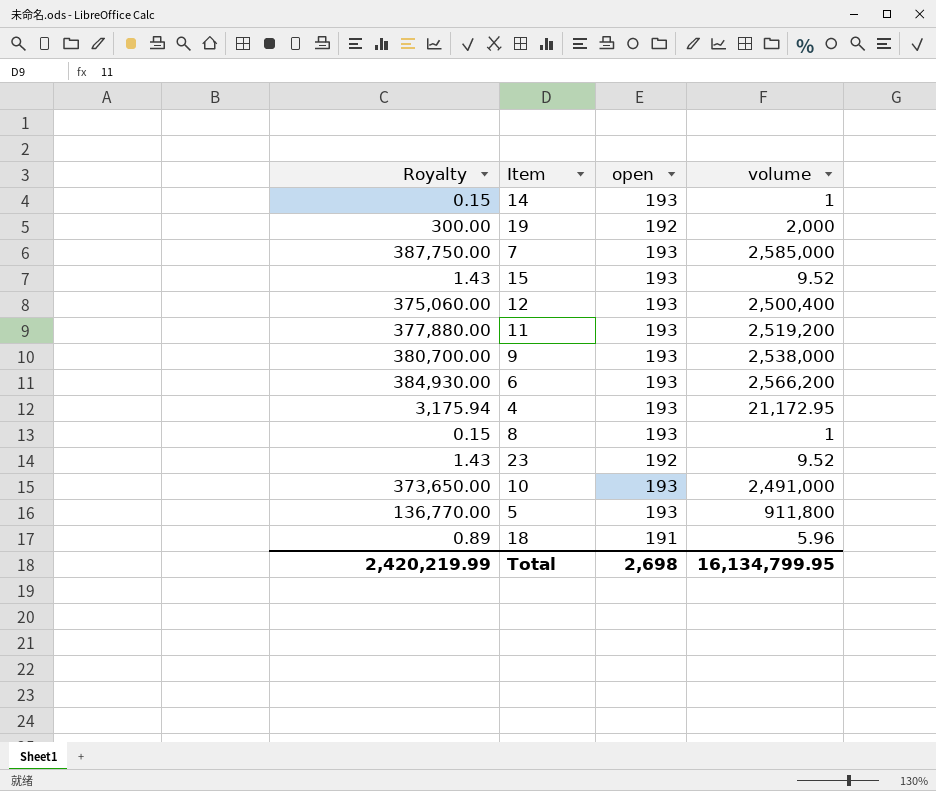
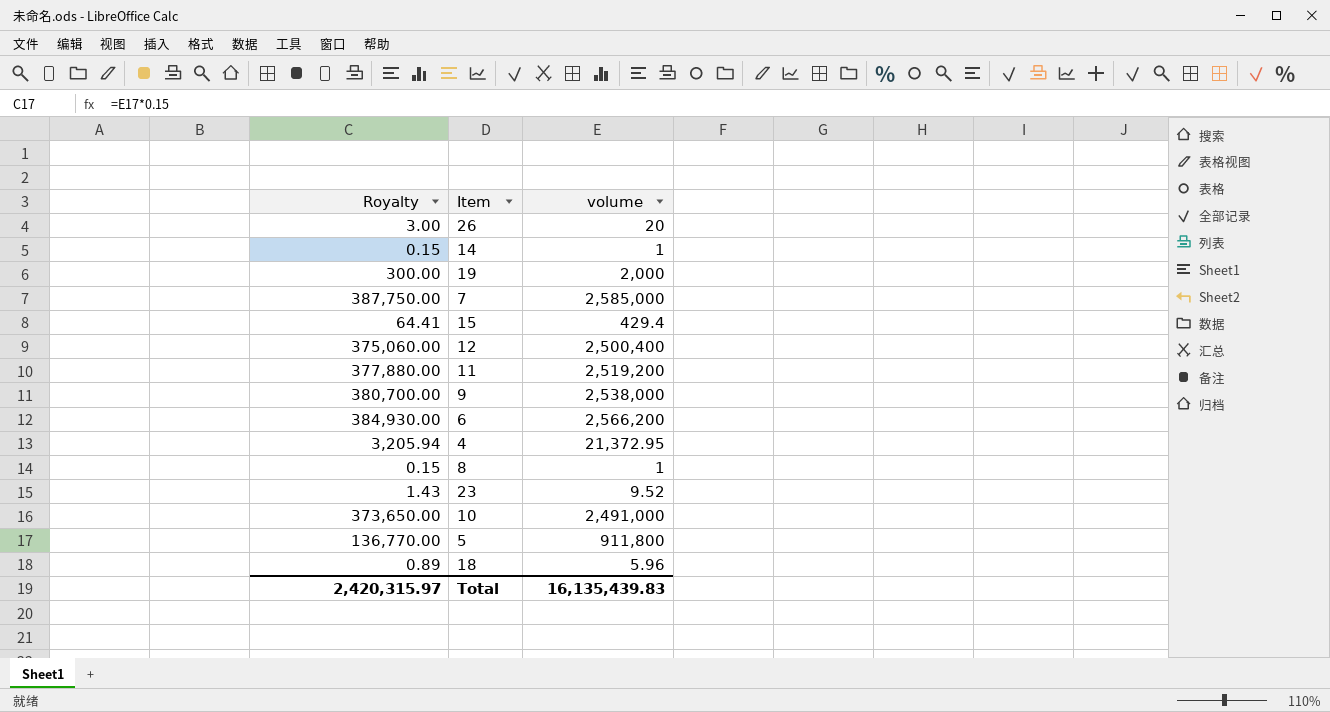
column open | position: 3 -> none
row 26: none -> 3.00 | 20
15 | Royalty: 1.43 -> 64.41
15 | volume: 9.52 -> 429.4
4 | Royalty: 3,175.94 -> 3,205.94
4 | volume: 21,172.95 -> 21,372.95
Total | Royalty: 2,420,219.99 -> 2,420,315.97
Total | volume: 16,134,799.95 -> 16,135,439.83

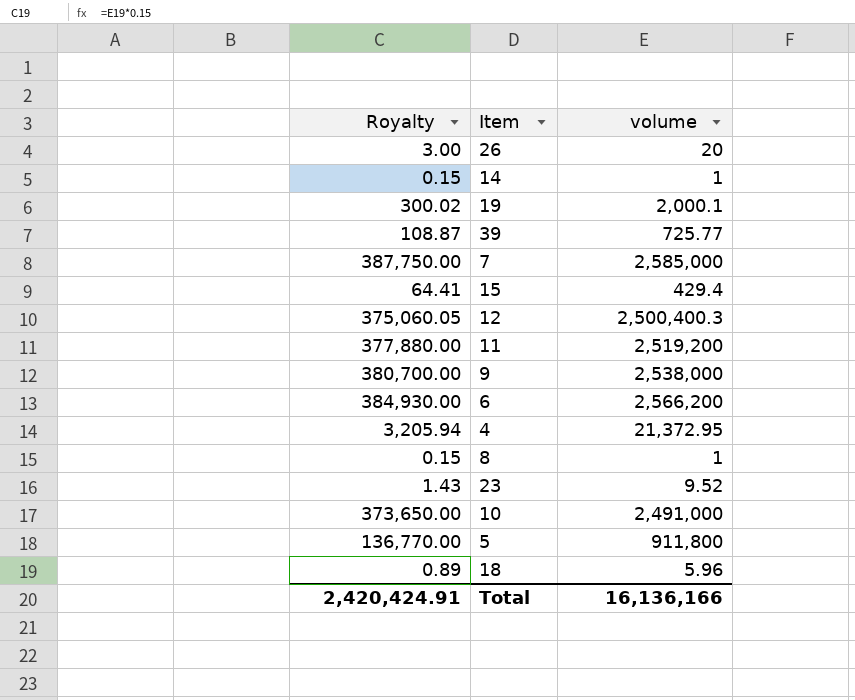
19 | Royalty: 300.00 -> 300.02
19 | volume: 2,000 -> 2,000.1
row 39: none -> 108.87 | 725.77
12 | Royalty: 375,060.00 -> 375,060.05
12 | volume: 2,500,400 -> 2,500,400.3
Total | Royalty: 2,420,315.97 -> 2,420,424.91
Total | volume: 16,135,439.83 -> 16,136,166

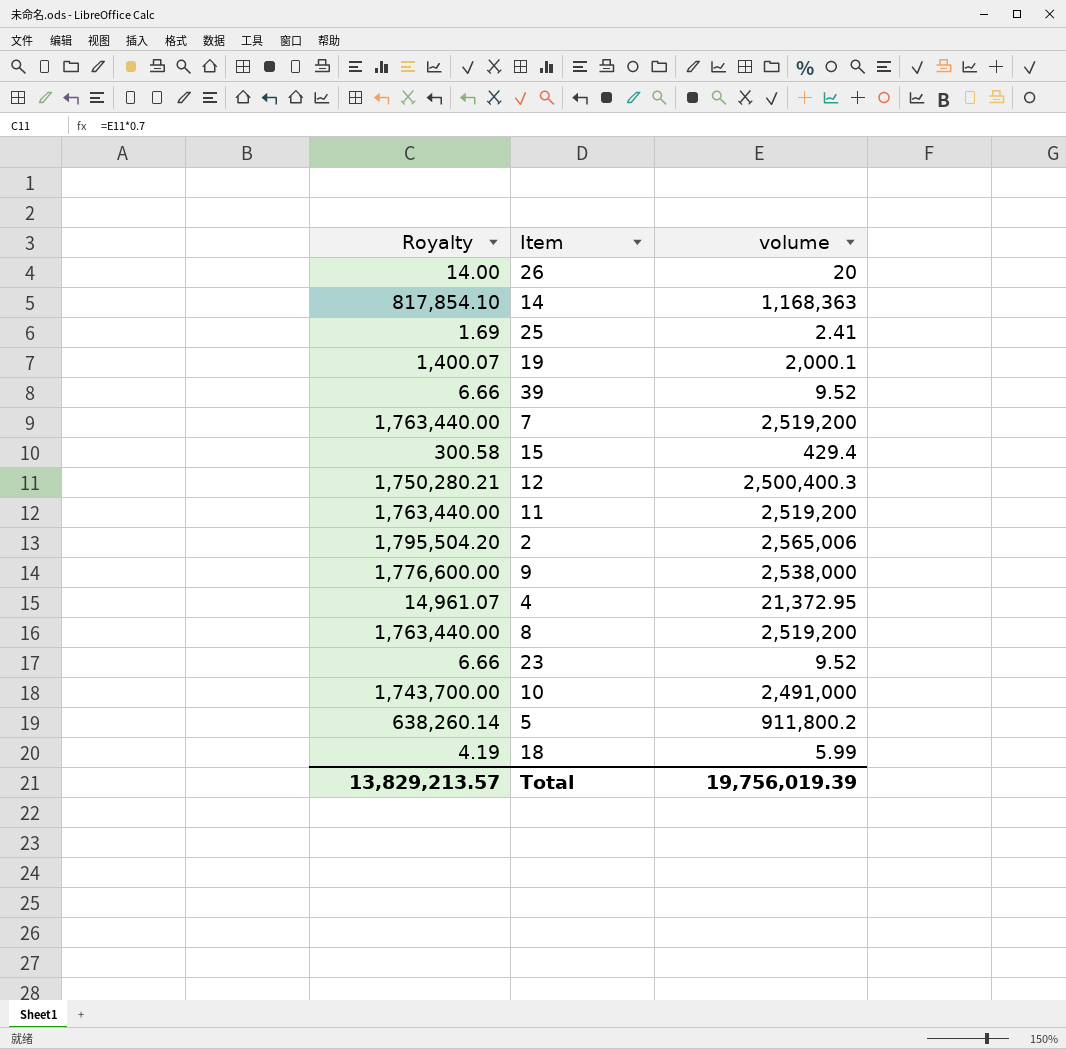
column Royalty | formula: [volume] * 0.15 -> [volume] * 0.7
row 6: 384,930.00 | 2,566,200 -> none
14 | volume: 1 -> 1,168,363
row 25: none -> 1.69 | 2.41
39 | volume: 725.77 -> 9.52
7 | volume: 2,585,000 -> 2,519,200
row 2: none -> 1,795,504.20 | 2,565,006
8 | volume: 1 -> 2,519,200
5 | volume: 911,800 -> 911,800.2
18 | volume: 5.96 -> 5.99
Total | Royalty: 2,420,424.91 -> 13,829,213.57
Total | volume: 16,136,166 -> 19,756,019.39

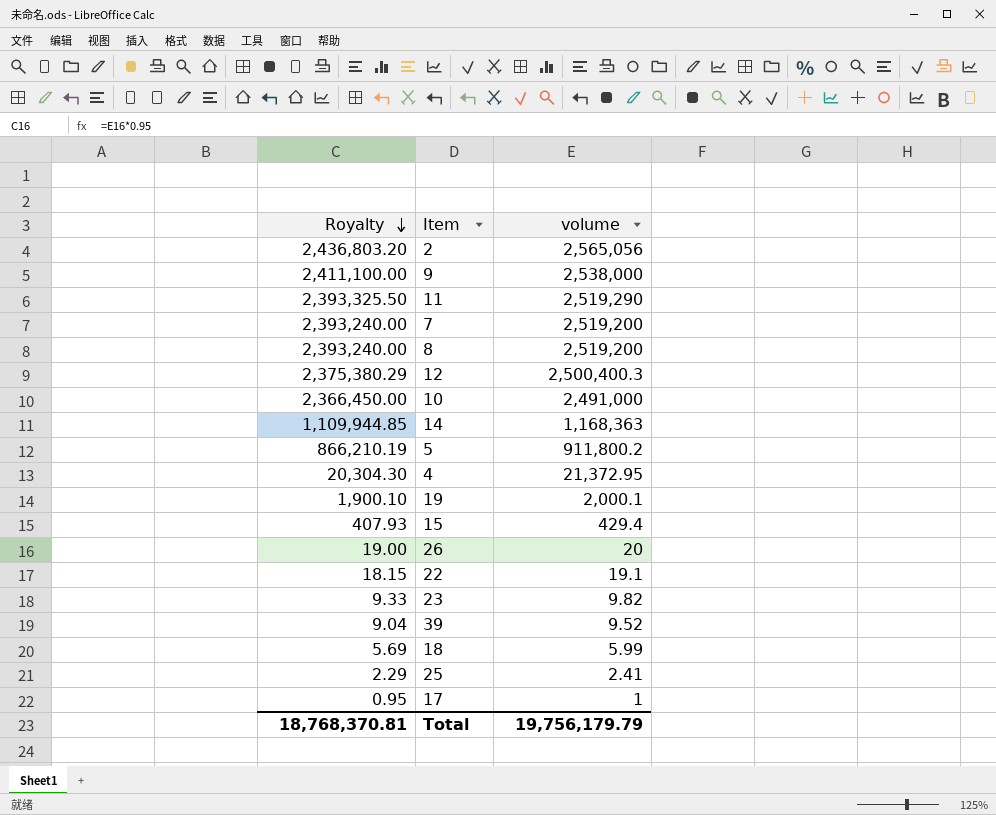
row order: none -> Royalty descending
column Royalty | formula: [volume] * 0.7 -> [volume] * 0.95
2 | volume: 2,565,006 -> 2,565,056
11 | volume: 2,519,200 -> 2,519,290
row 22: none -> 18.15 | 19.1
23 | volume: 9.52 -> 9.82
row 17: none -> 0.95 | 1
Total | Royalty: 13,829,213.57 -> 18,768,370.81
Total | volume: 19,756,019.39 -> 19,756,179.79

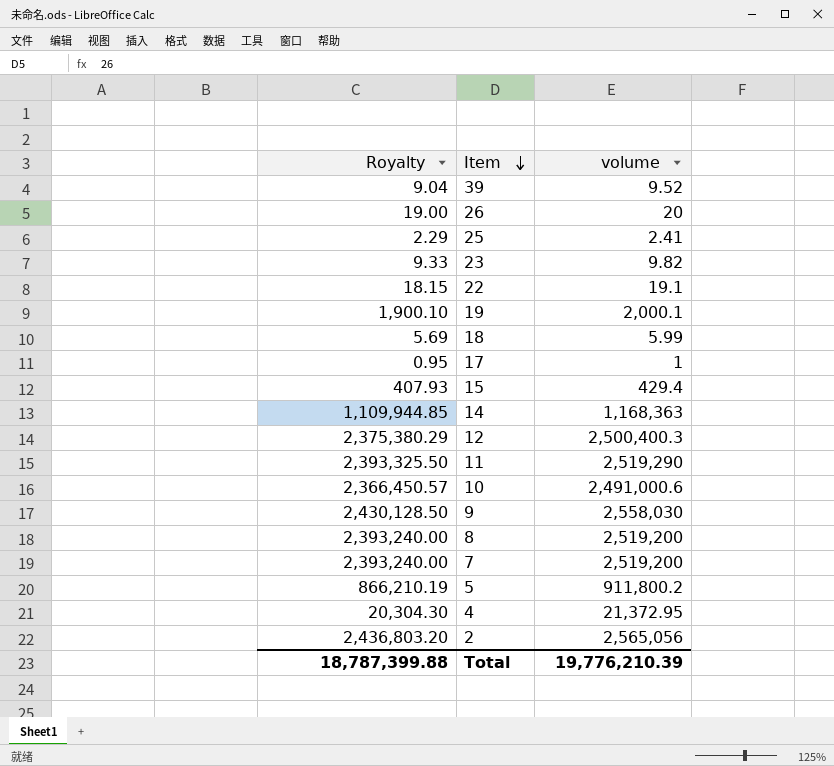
row order: Royalty descending -> Item descending
10 | Royalty: 2,366,450.00 -> 2,366,450.57
10 | volume: 2,491,000 -> 2,491,000.6
9 | Royalty: 2,411,100.00 -> 2,430,128.50
9 | volume: 2,538,000 -> 2,558,030
Total | Royalty: 18,768,370.81 -> 18,787,399.88
Total | volume: 19,756,179.79 -> 19,776,210.39

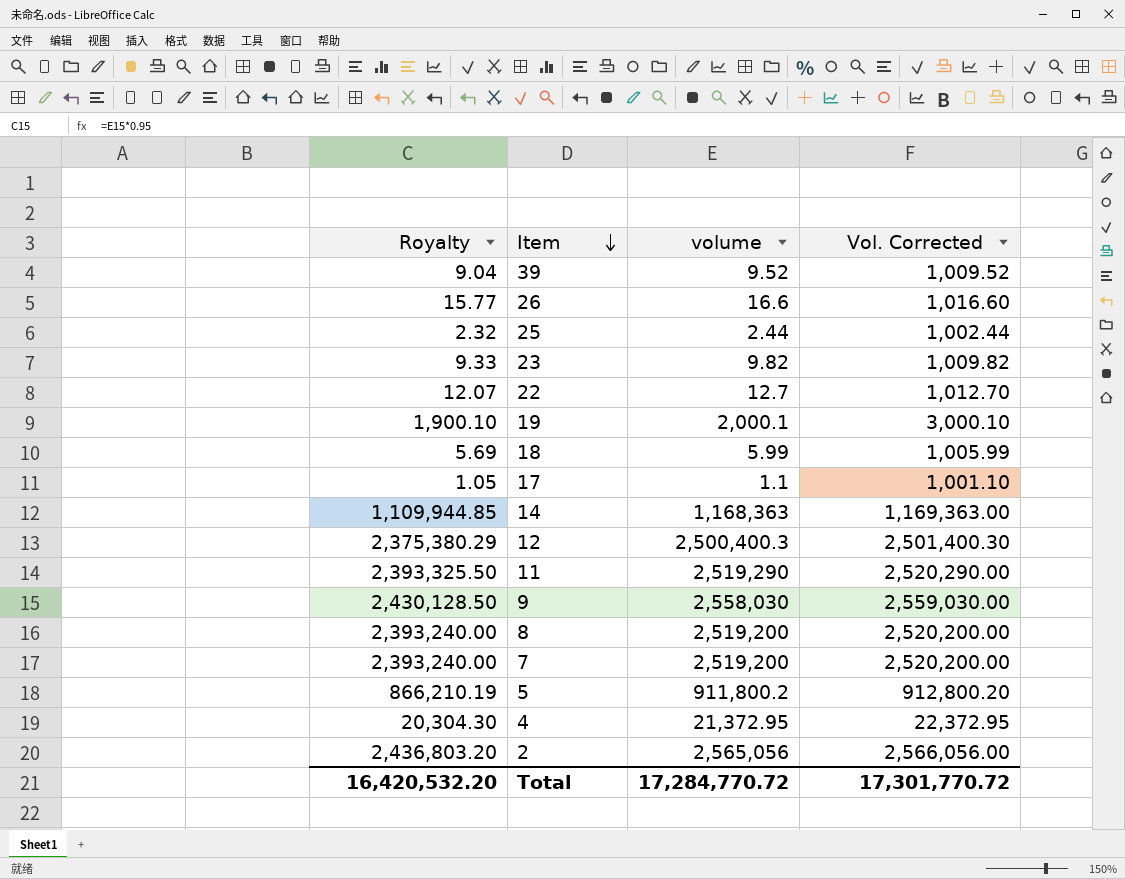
column Vol. Corrected | formula: none -> [volume] + 1000
row 15: 407.93 | 429.4 -> none
row 10: 2,366,450.57 | 2,491,000.6 -> none
26 | Royalty: 19.00 -> 15.77
26 | volume: 20 -> 16.6
25 | Royalty: 2.29 -> 2.32
25 | volume: 2.41 -> 2.44
22 | Royalty: 18.15 -> 12.07
22 | volume: 19.1 -> 12.7
17 | Royalty: 0.95 -> 1.05
17 | volume: 1 -> 1.1
Total | Royalty: 18,787,399.88 -> 16,420,532.20
Total | volume: 19,776,210.39 -> 17,284,770.72

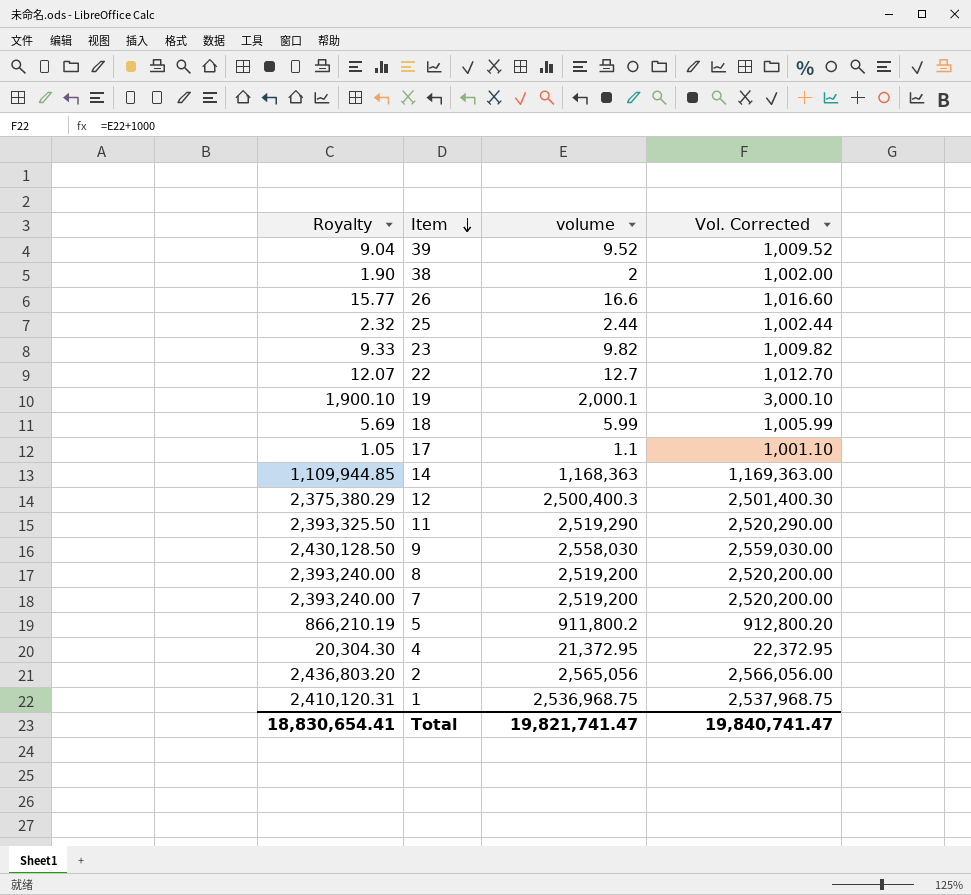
row 38: none -> 1.90 | 2 | 1,002.00
row 1: none -> 2,410,120.31 | 2,536,968.75 | 2,537,968.75
Total | Royalty: 16,420,532.20 -> 18,830,654.41
Total | volume: 17,284,770.72 -> 19,821,741.47
Total | Vol. Corrected: 17,301,770.72 -> 19,840,741.47

